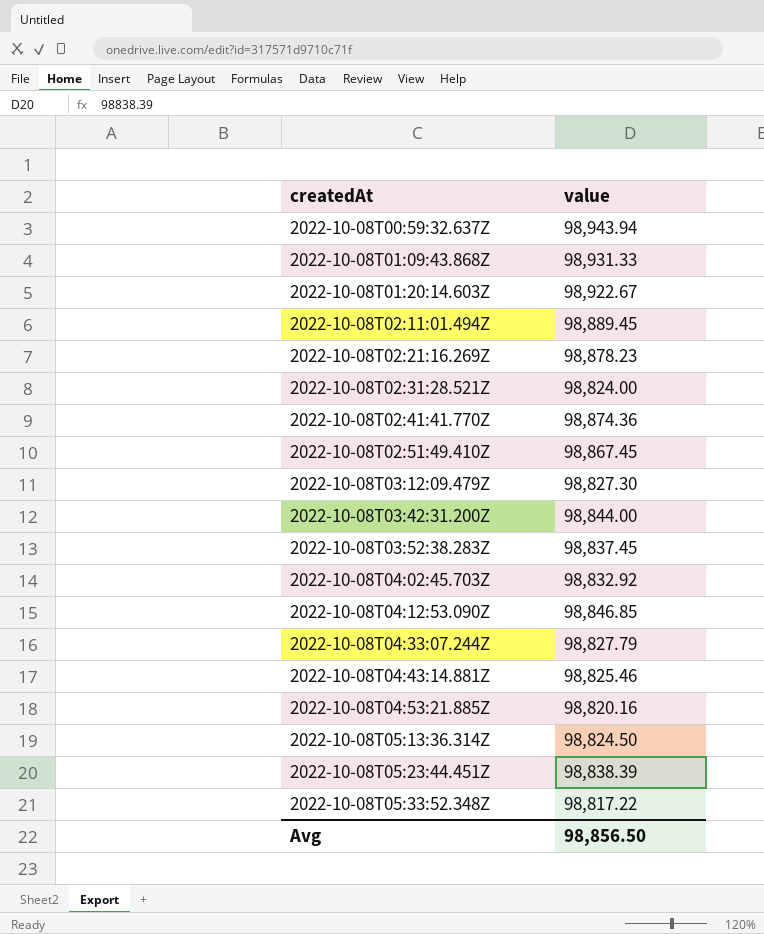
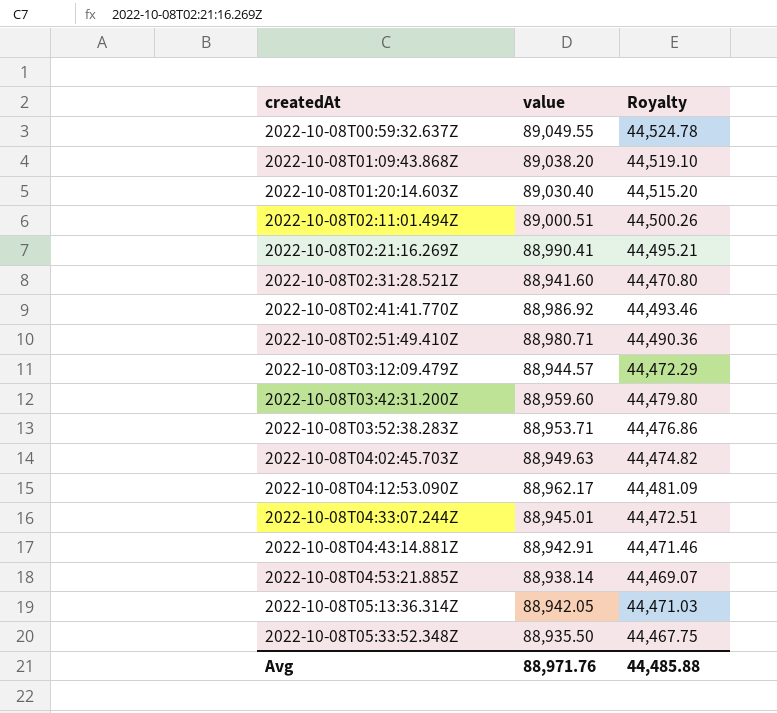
column Royalty | formula: none -> [value] * 0.5
row 2022-10-08T05:23:44.451Z: 98,838.39 -> none
2022-10-08T00:59:32.637Z | value: 98,943.94 -> 89,049.55
2022-10-08T01:09:43.868Z | value: 98,931.33 -> 89,038.20
2022-10-08T01:20:14.603Z | value: 98,922.67 -> 89,030.40
2022-10-08T02:11:01.494Z | value: 98,889.45 -> 89,000.51
2022-10-08T02:21:16.269Z | value: 98,878.23 -> 88,990.41
2022-10-08T02:31:28.521Z | value: 98,824.00 -> 88,941.60
2022-10-08T02:41:41.770Z | value: 98,874.36 -> 88,986.92
2022-10-08T02:51:49.410Z | value: 98,867.45 -> 88,980.71
2022-10-08T03:12:09.479Z | value: 98,827.30 -> 88,944.57
2022-10-08T03:42:31.200Z | value: 98,844.00 -> 88,959.60
2022-10-08T03:52:38.283Z | value: 98,837.45 -> 88,953.71
2022-10-08T04:02:45.703Z | value: 98,832.92 -> 88,949.63
2022-10-08T04:12:53.090Z | value: 98,846.85 -> 88,962.17
2022-10-08T04:33:07.244Z | value: 98,827.79 -> 88,945.01
2022-10-08T04:43:14.881Z | value: 98,825.46 -> 88,942.91
2022-10-08T04:53:21.885Z | value: 98,820.16 -> 88,938.14
2022-10-08T05:13:36.314Z | value: 98,824.50 -> 88,942.05
2022-10-08T05:33:52.348Z | value: 98,817.22 -> 88,935.50
Avg | value: 98,856.50 -> 88,971.76

